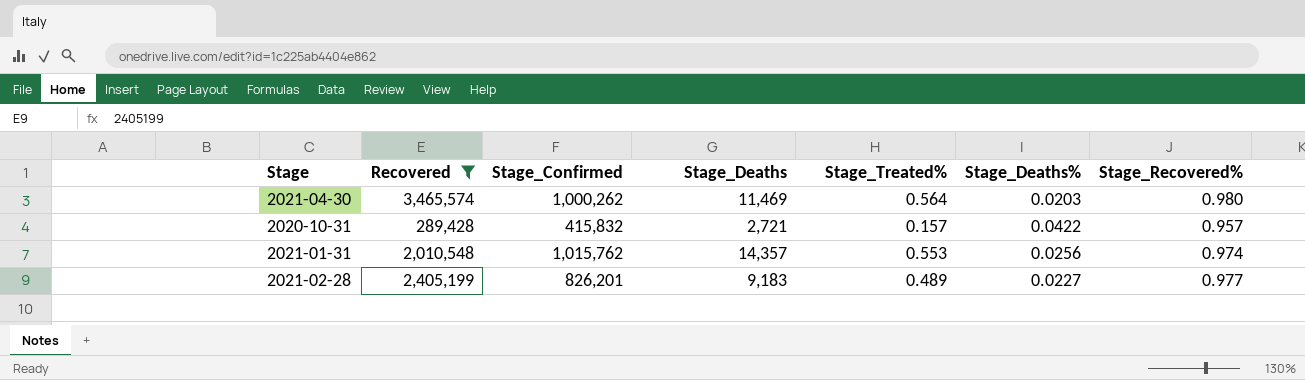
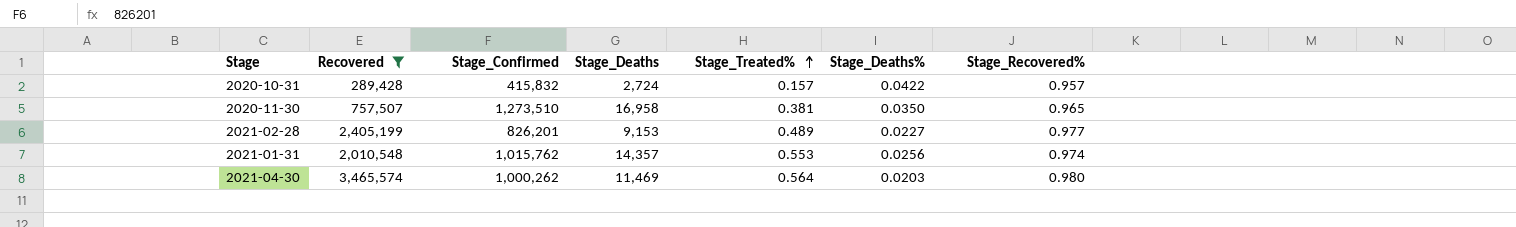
row order: none -> Stage_Treated% ascending
2020-10-31 | Stage_Deaths: 2,721 -> 2,724
row 2020-11-30: none -> 757,507 | 1,273,510 | 16,958 | 0.381 | 0.0350 | 0.965
2021-02-28 | Stage_Deaths: 9,183 -> 9,153

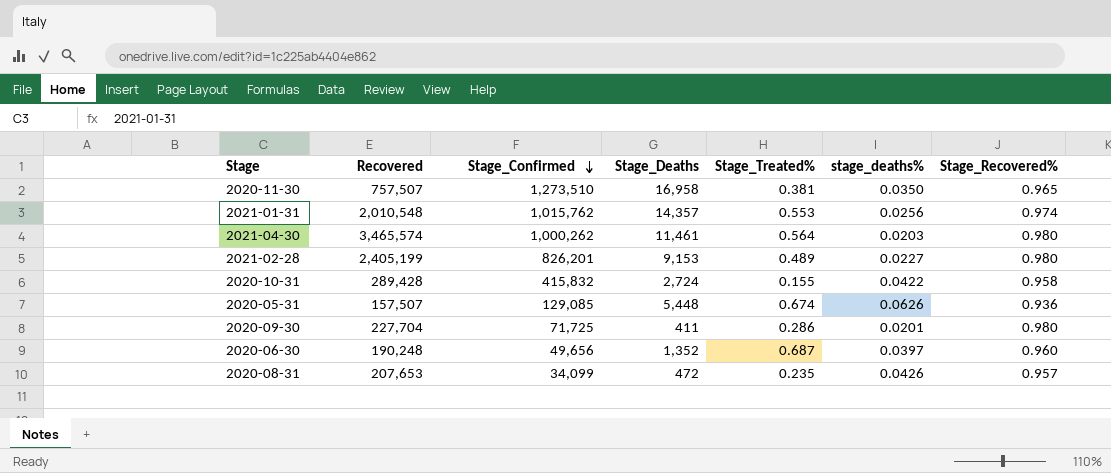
filter: Recovered >= 289,428 -> none
row order: Stage_Treated% ascending -> Stage_Confirmed descending
column name: Stage_Deaths% -> stage_deaths%
2021-04-30 | Stage_Deaths: 11,469 -> 11,461
2021-02-28 | Stage_Recovered%: 0.977 -> 0.980
2020-10-31 | Stage_Treated%: 0.157 -> 0.155
2020-10-31 | Stage_Recovered%: 0.957 -> 0.958

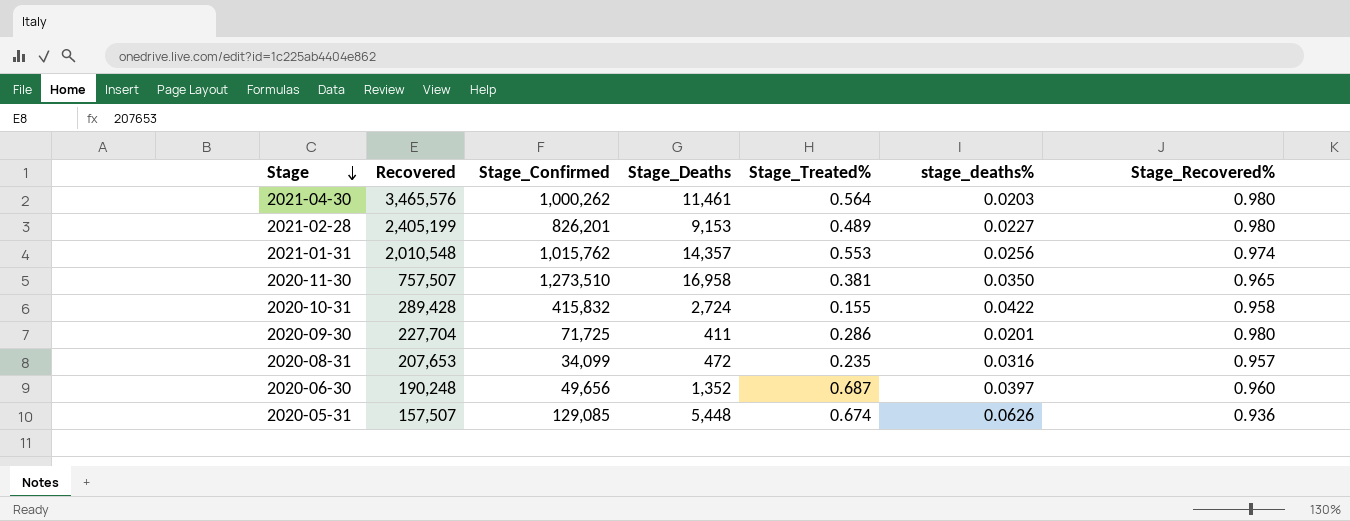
row order: Stage_Confirmed descending -> Stage descending
2021-04-30 | Recovered: 3,465,574 -> 3,465,576
2020-08-31 | stage_deaths%: 0.0426 -> 0.0316

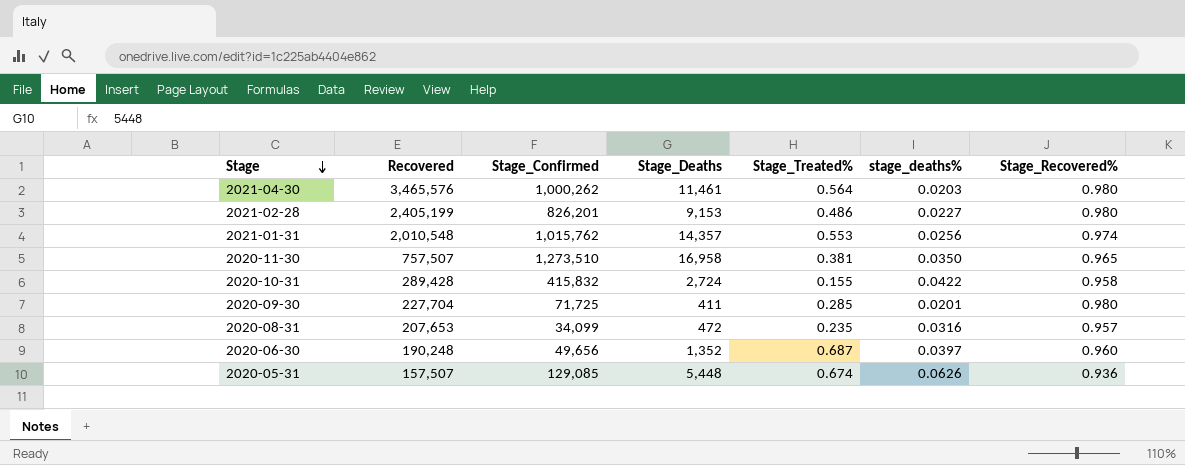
2021-02-28 | Stage_Treated%: 0.489 -> 0.486
2020-09-30 | Stage_Treated%: 0.286 -> 0.285

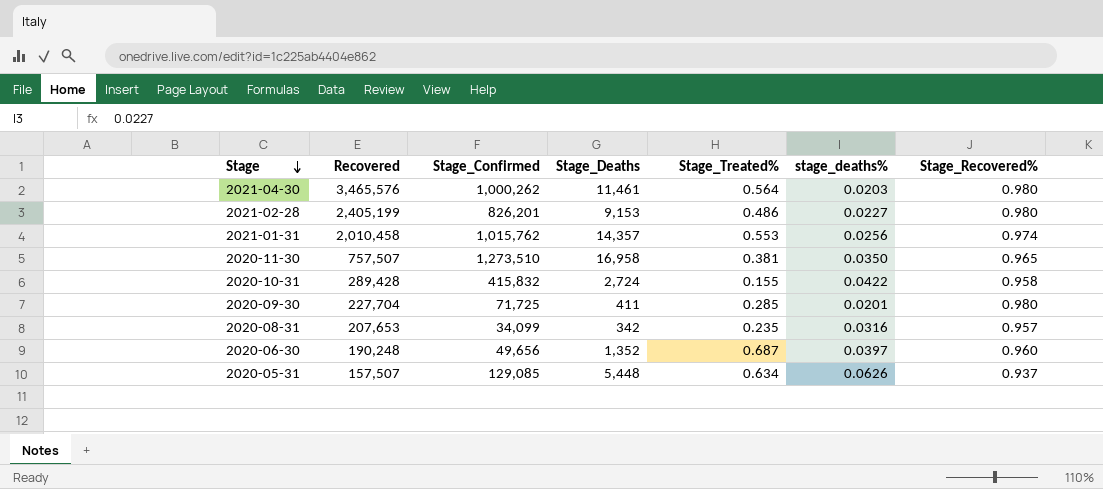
2021-01-31 | Recovered: 2,010,548 -> 2,010,458
2020-08-31 | Stage_Deaths: 472 -> 342
2020-05-31 | Stage_Treated%: 0.674 -> 0.634
2020-05-31 | Stage_Recovered%: 0.936 -> 0.937

